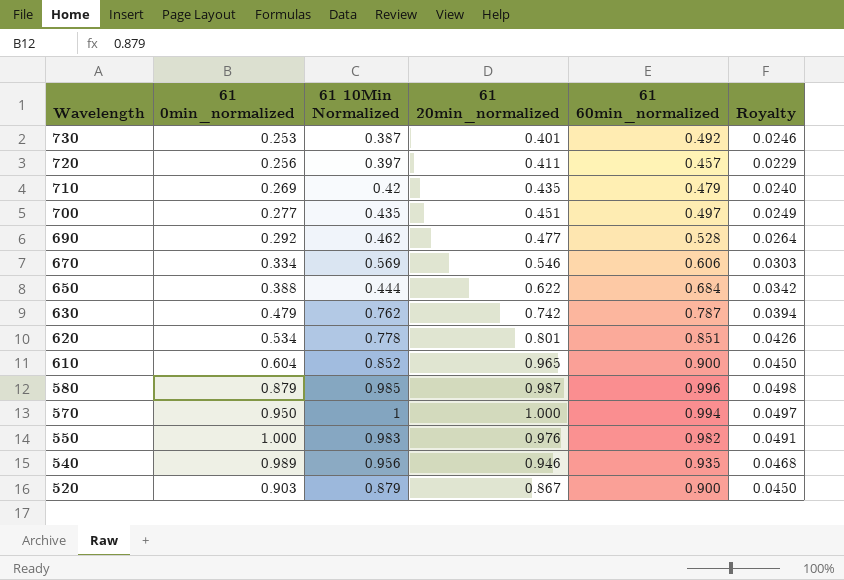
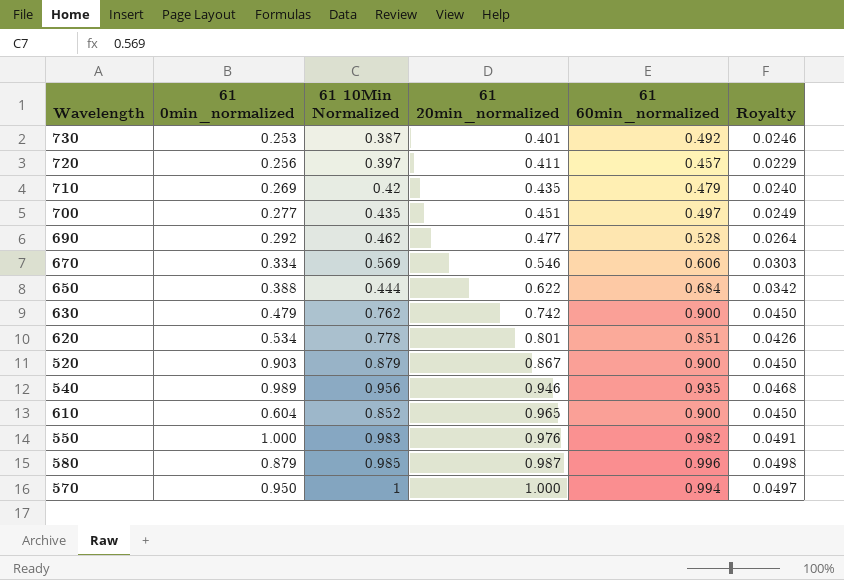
row order: Wavelength descending -> 61 20min_normalized ascending
630 | 61 60min_normalized: 0.787 -> 0.900
630 | Royalty: 0.0394 -> 0.0450

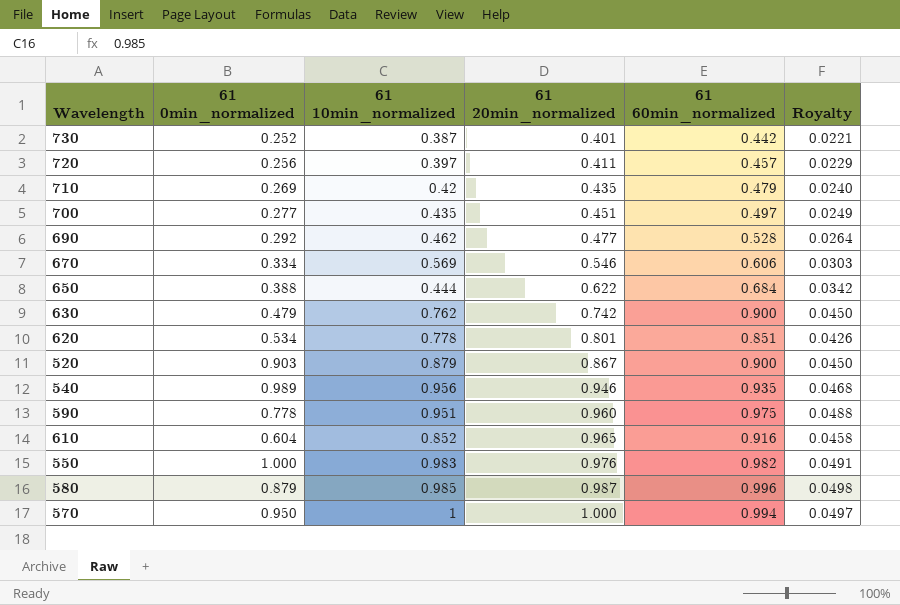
column name: 61 10Min Normalized -> 61 10min_normalized
730 | 61 0min_normalized: 0.253 -> 0.252
730 | 61 60min_normalized: 0.492 -> 0.442
730 | Royalty: 0.0246 -> 0.0221
row 590: none -> 0.778 | 0.951 | 0.960 | 0.975 | 0.0488
610 | 61 60min_normalized: 0.900 -> 0.916
610 | Royalty: 0.0450 -> 0.0458

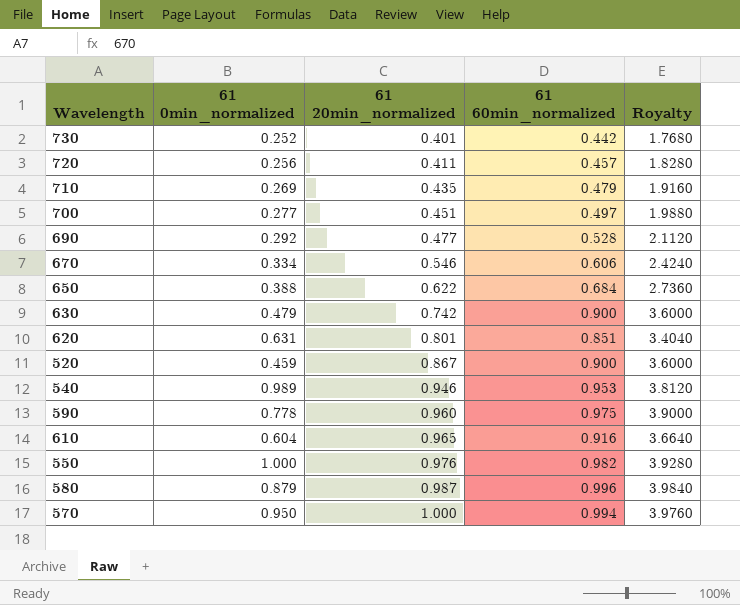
column 61 10min_normalized | position: 3 -> none
column Royalty | formula: [61 60min_normalized] * 0.05 -> [61 60min_normalized] * 4
620 | 61 0min_normalized: 0.534 -> 0.631
520 | 61 0min_normalized: 0.903 -> 0.459
540 | 61 60min_normalized: 0.935 -> 0.953

